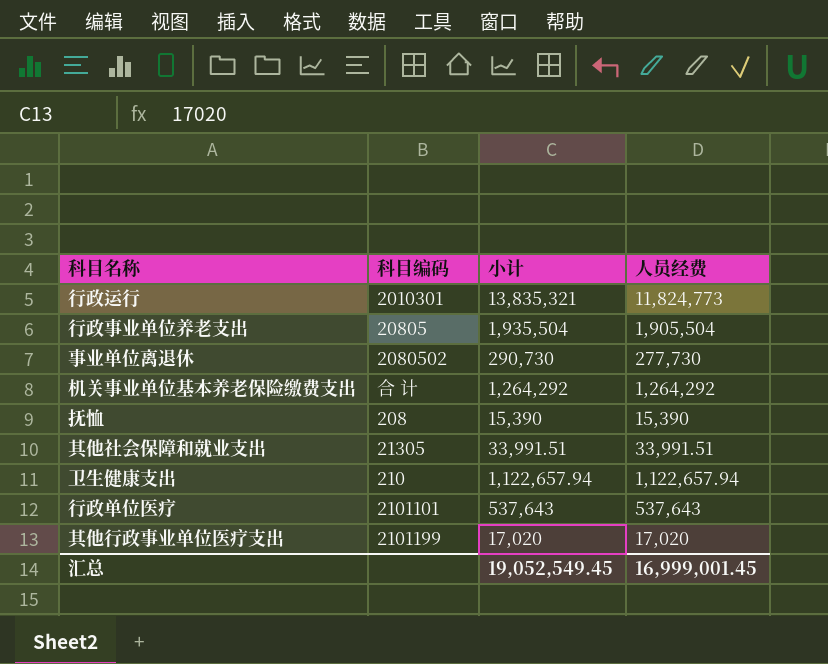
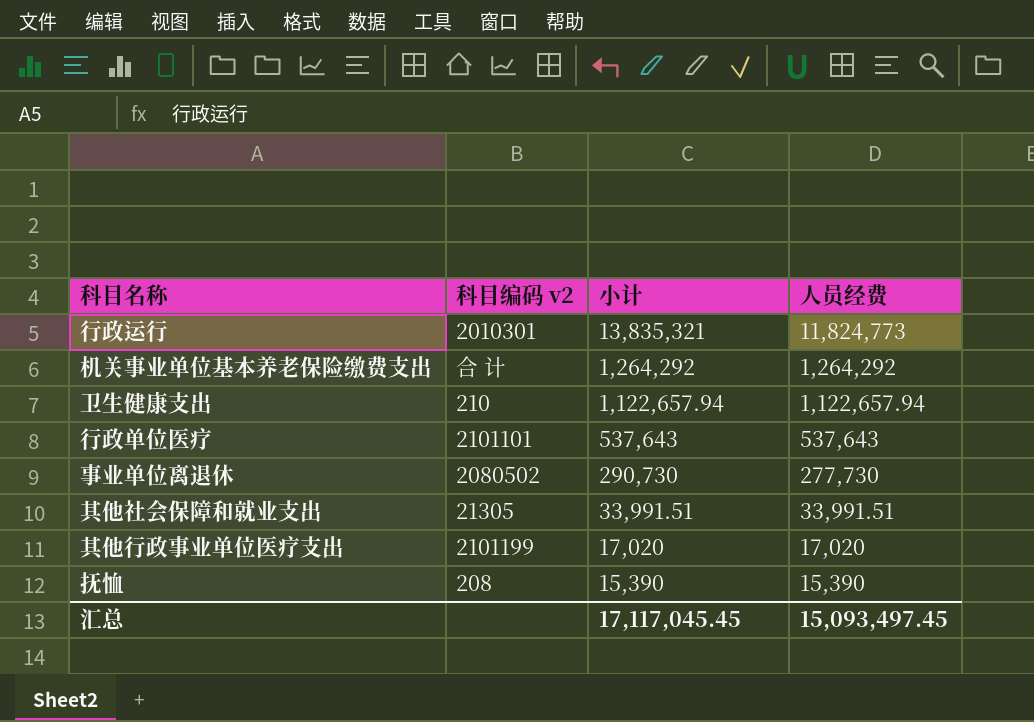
row order: none -> 小计 descending
column name: 科目编码 -> 科目编码 v2
row 行政事业单位养老支出: 20805 | 1,935,504 | 1,905,504 -> none
汇总 | 小计: 19,052,549.45 -> 17,117,045.45
汇总 | 人员经费: 16,999,001.45 -> 15,093,497.45

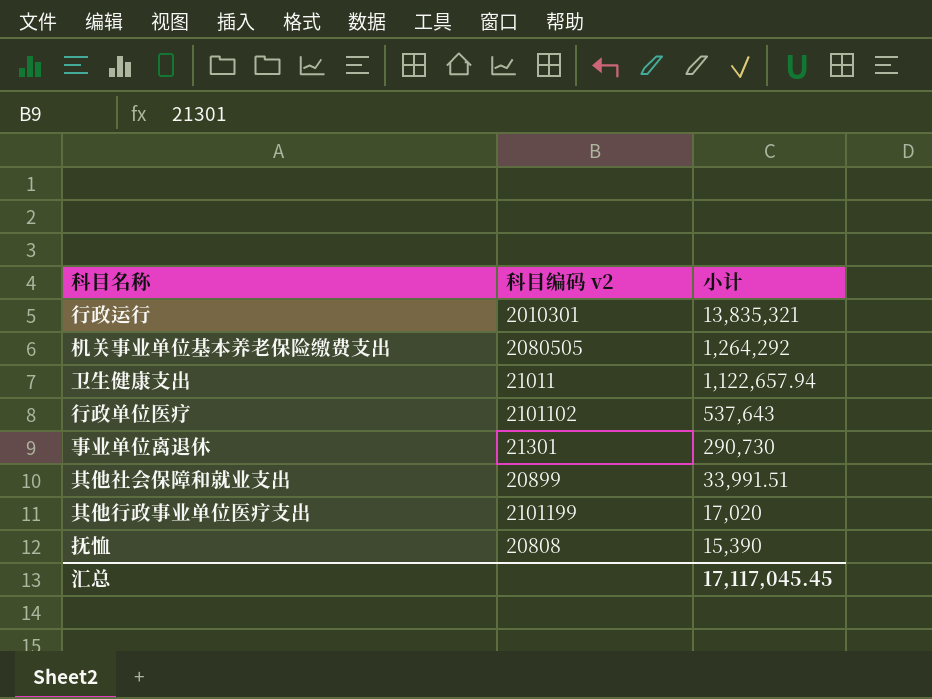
column 人员经费 | position: 4 -> none
机关事业单位基本养老保险缴费支出 | 科目编码 v2: 合 计 -> 2080505
卫生健康支出 | 科目编码 v2: 210 -> 21011
行政单位医疗 | 科目编码 v2: 2101101 -> 2101102
事业单位离退休 | 科目编码 v2: 2080502 -> 21301
其他社会保障和就业支出 | 科目编码 v2: 21305 -> 20899
抚恤 | 科目编码 v2: 208 -> 20808

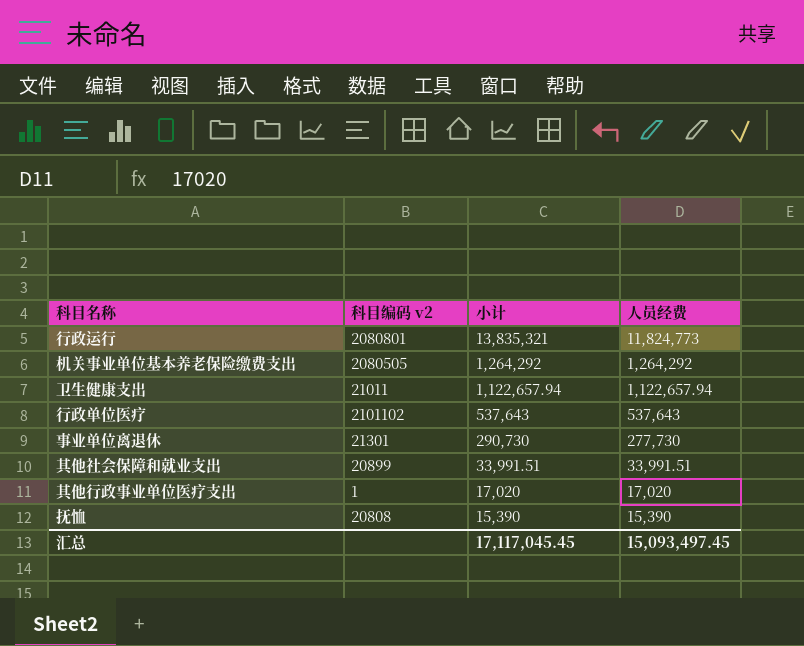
column 人员经费 | position: none -> 4
行政运行 | 科目编码 v2: 2010301 -> 2080801
其他行政事业单位医疗支出 | 科目编码 v2: 2101199 -> 1

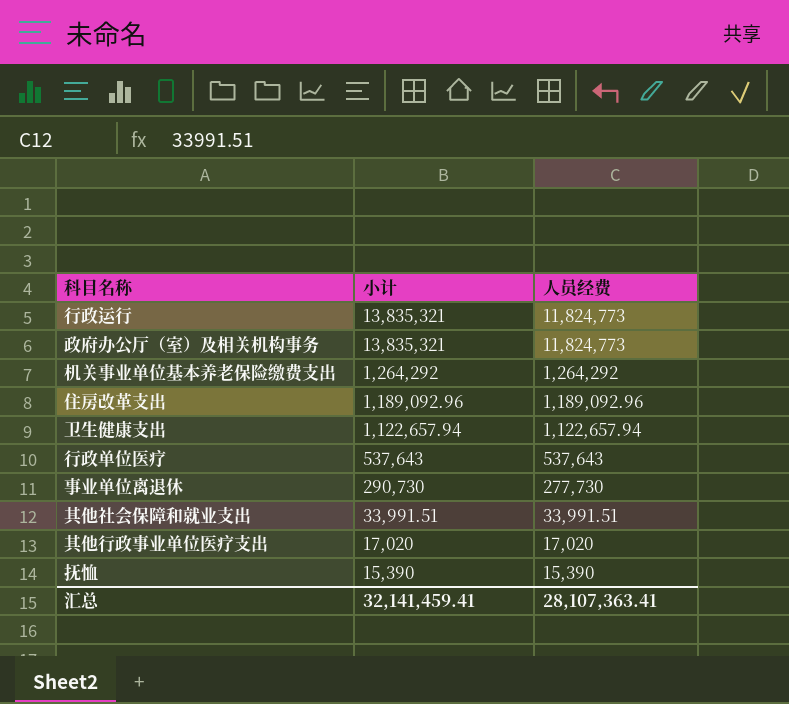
column 科目编码 v2 | position: 2 -> none
row 政府办公厅（室）及相关机构事务: none -> 13,835,321 | 11,824,773
row 住房改革支出: none -> 1,189,092.96 | 1,189,092.96
汇总 | 小计: 17,117,045.45 -> 32,141,459.41
汇总 | 人员经费: 15,093,497.45 -> 28,107,363.41

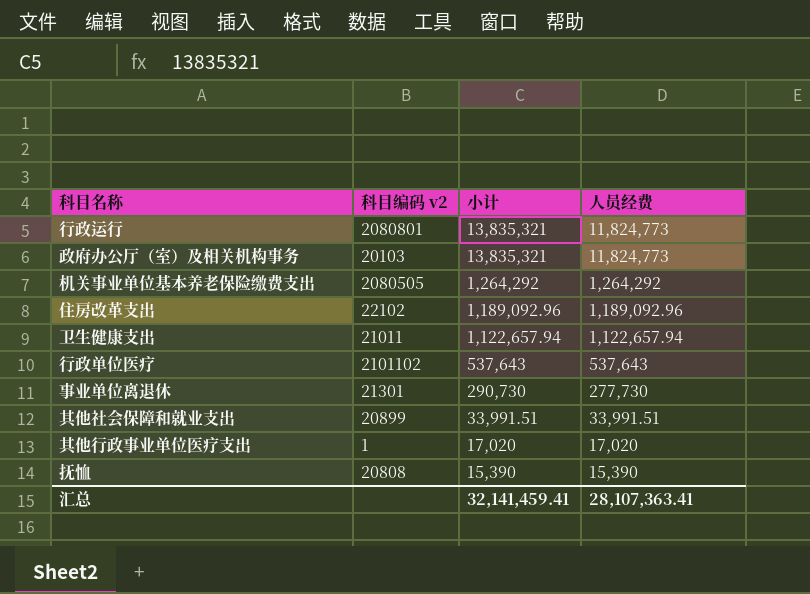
column 科目编码 v2 | position: none -> 2

